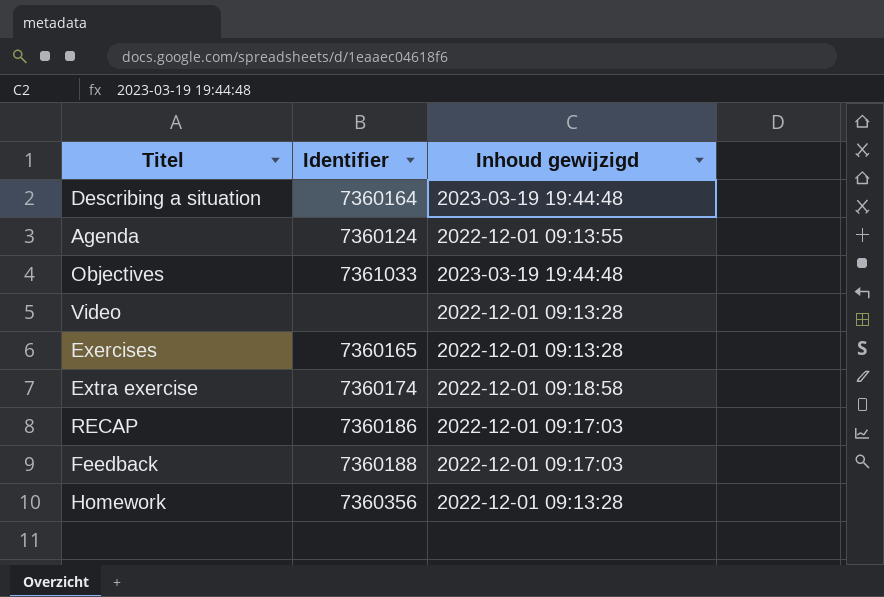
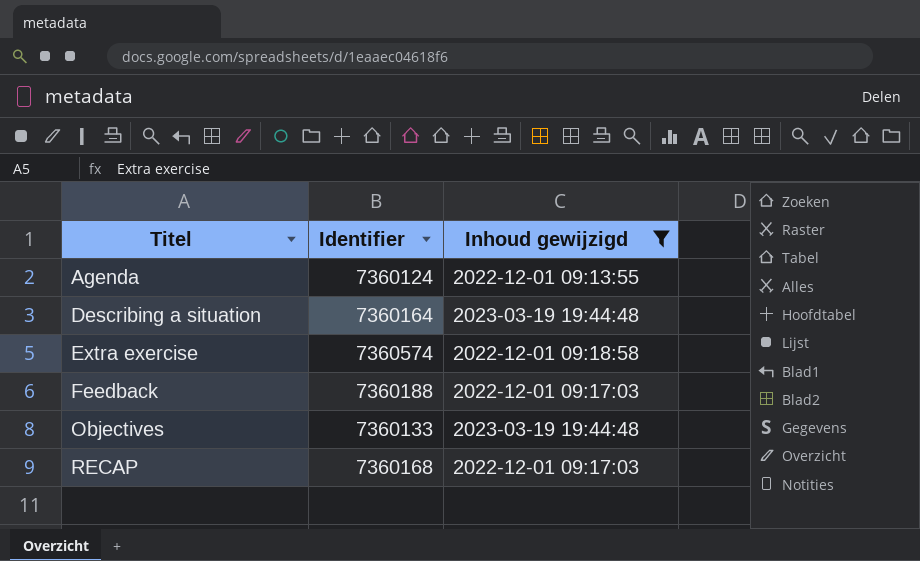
filter: none -> Inhoud gewijzigd != 2022-12-01 09:13:28
row order: none -> Titel ascending
Extra exercise | Identifier: 7360174 -> 7360574
Objectives | Identifier: 7361033 -> 7360133
RECAP | Identifier: 7360186 -> 7360168

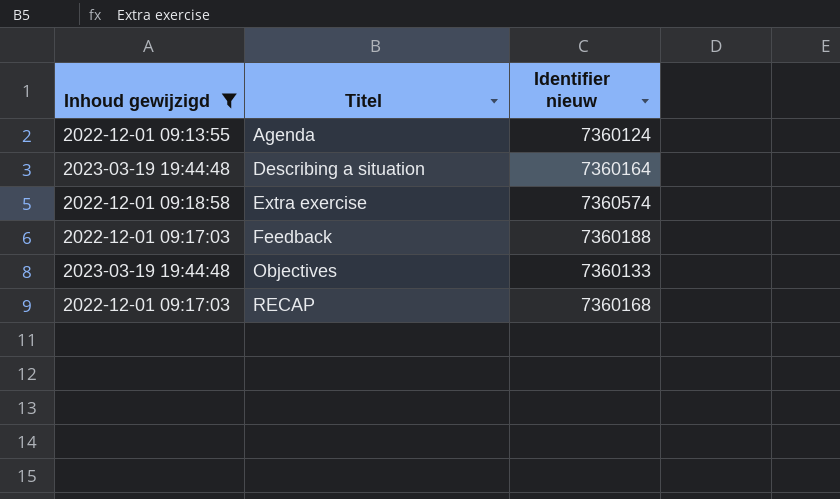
column Inhoud gewijzigd | position: 3 -> 1
column name: Identifier -> Identifier nieuw

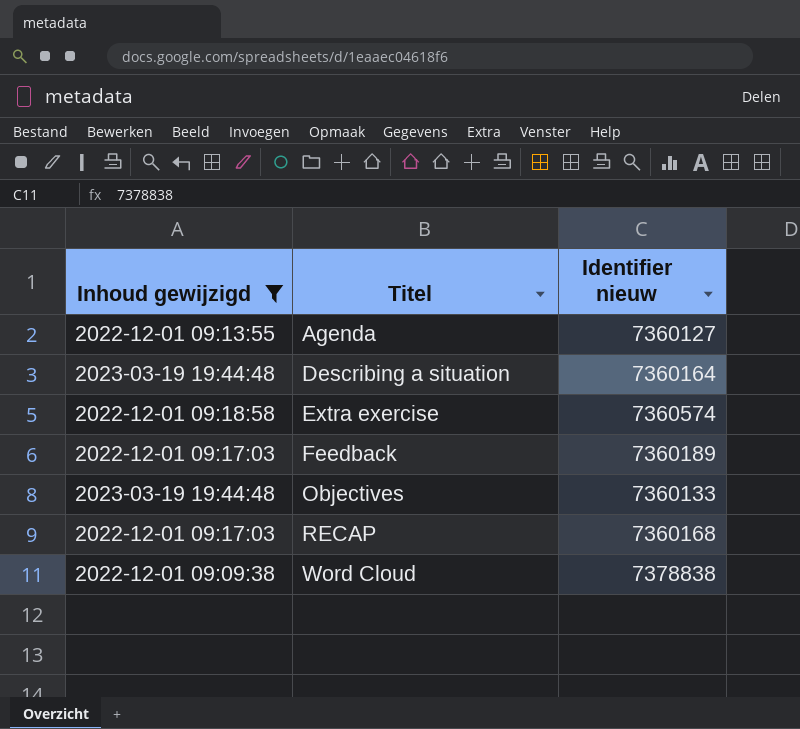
Agenda | Identifier nieuw: 7360124 -> 7360127
Feedback | Identifier nieuw: 7360188 -> 7360189
row Word Cloud: none -> 2022-12-01 09:09:38 | 7378838

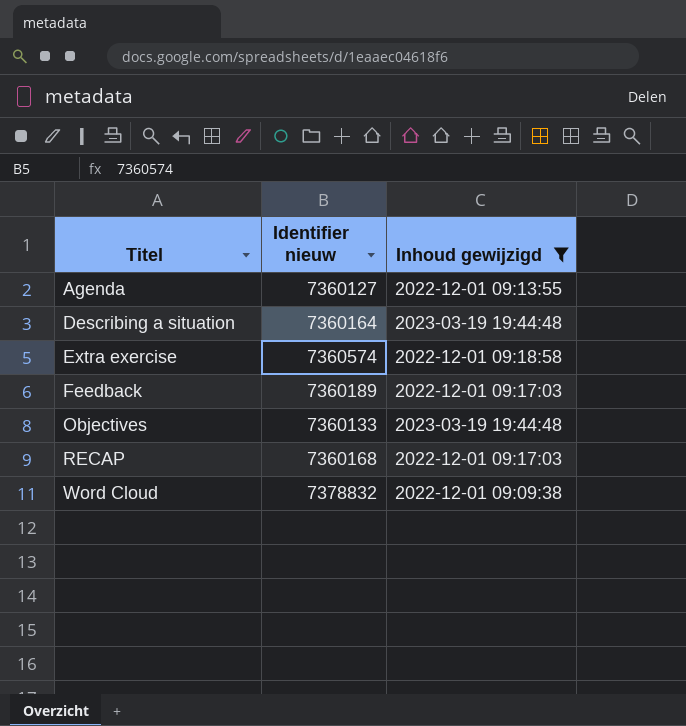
column Inhoud gewijzigd | position: 1 -> 3
Word Cloud | Identifier nieuw: 7378838 -> 7378832

